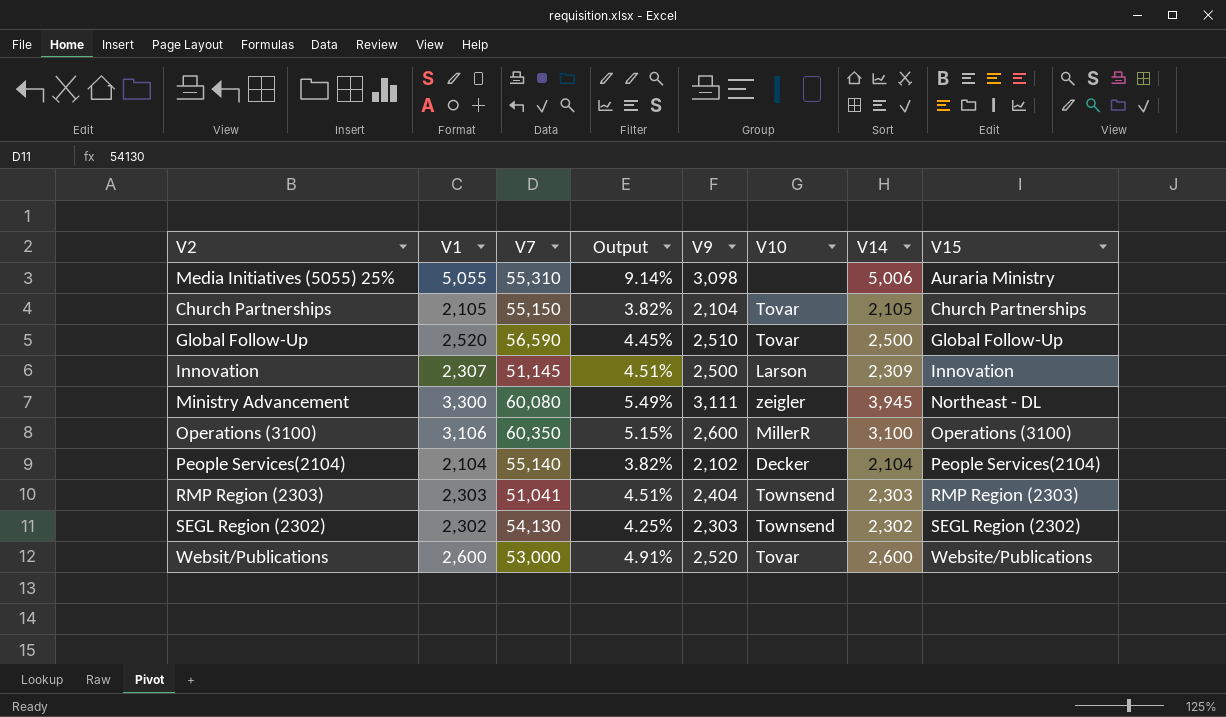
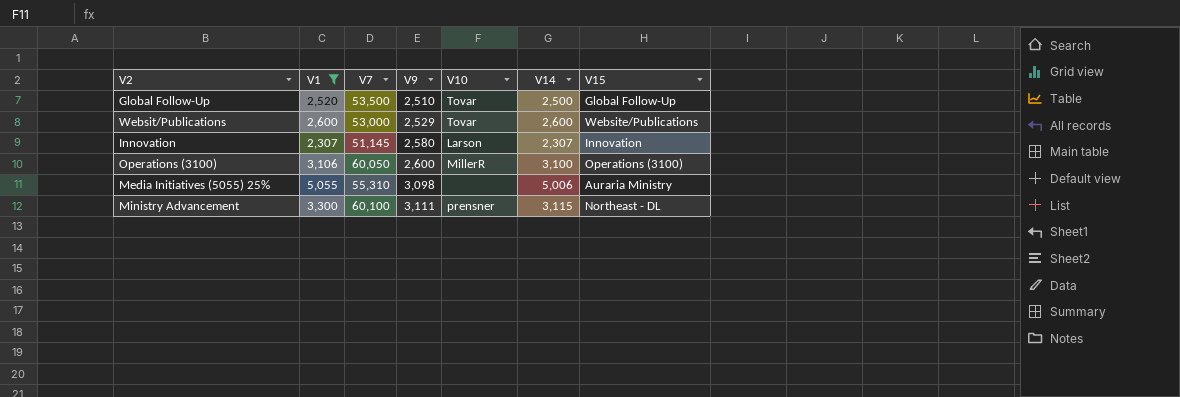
filter: none -> V1 >= 2,307
row order: V15 ascending -> V9 ascending
column Output | formula: [V1] / [V7] -> none
Global Follow-Up | V7: 56,590 -> 53,500
Websit/Publications | V9: 2,520 -> 2,529
Innovation | V9: 2,500 -> 2,580
Innovation | V14: 2,309 -> 2,307
Operations (3100) | V7: 60,350 -> 60,050
Ministry Advancement | V7: 60,080 -> 60,100
Ministry Advancement | V10: zeigler -> prensner
Ministry Advancement | V14: 3,945 -> 3,115

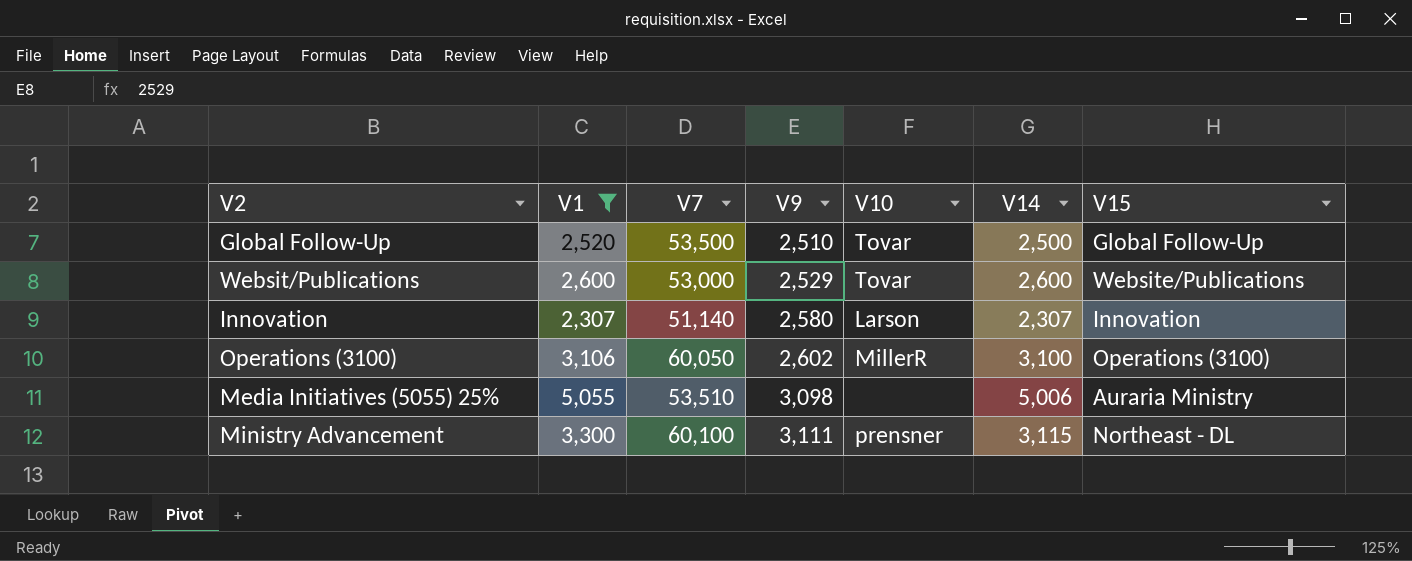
Innovation | V7: 51,145 -> 51,140
Operations (3100) | V9: 2,600 -> 2,602
Media Initiatives (5055) 25% | V7: 55,310 -> 53,510

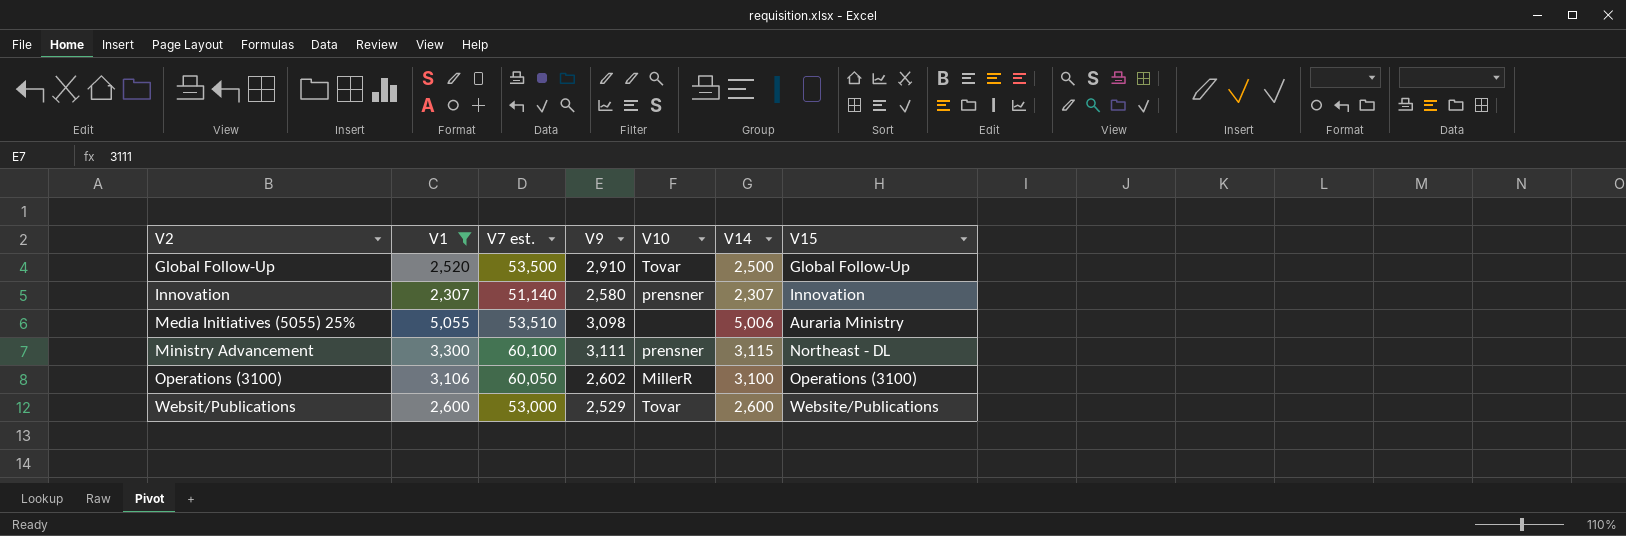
row order: V9 ascending -> V2 ascending
column name: V7 -> V7 est.
Global Follow-Up | V9: 2,510 -> 2,910
Innovation | V10: Larson -> prensner

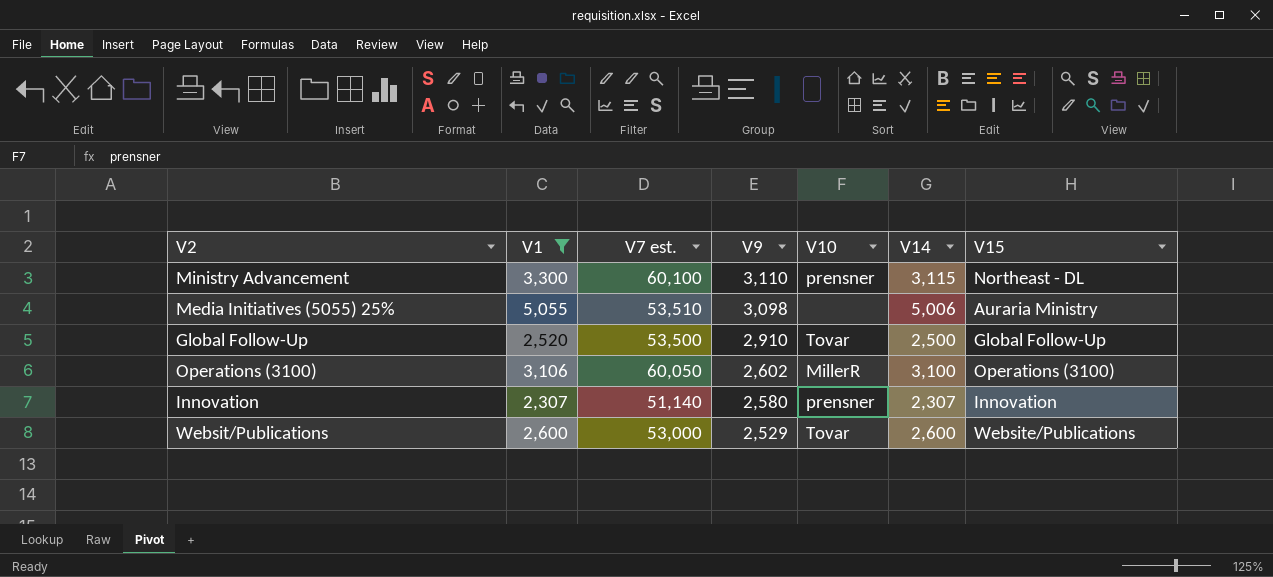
row order: V2 ascending -> V9 descending
Ministry Advancement | V9: 3,111 -> 3,110

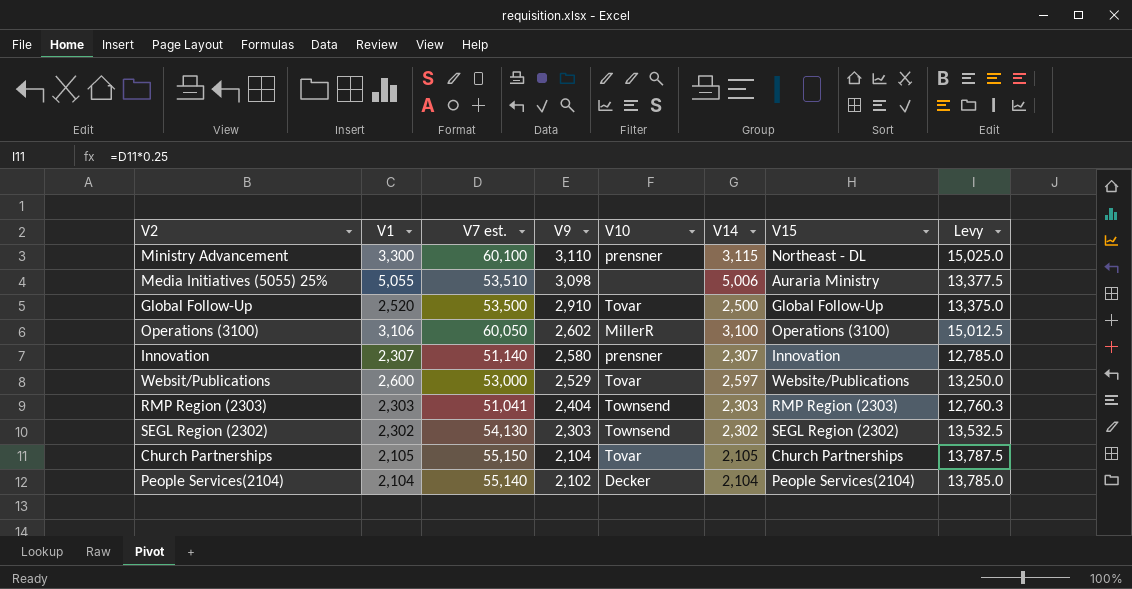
filter: V1 >= 2,307 -> none
column Levy | formula: none -> [V7 est.] * 0.25
Websit/Publications | V14: 2,600 -> 2,597

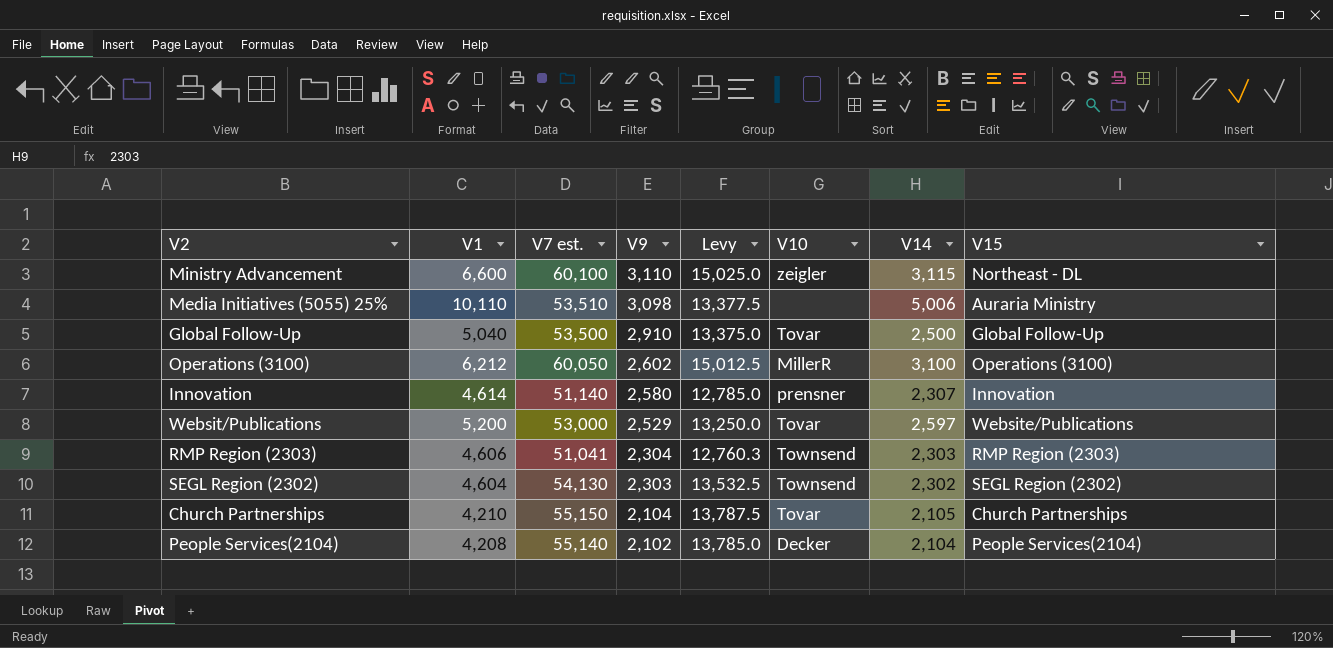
column Levy | position: 8 -> 5
Ministry Advancement | V1: 3,300 -> 6,600
Ministry Advancement | V10: prensner -> zeigler
Media Initiatives (5055) 25% | V1: 5,055 -> 10,110
Global Follow-Up | V1: 2,520 -> 5,040
Operations (3100) | V1: 3,106 -> 6,212
Innovation | V1: 2,307 -> 4,614
Websit/Publications | V1: 2,600 -> 5,200
RMP Region (2303) | V1: 2,303 -> 4,606
RMP Region (2303) | V9: 2,404 -> 2,304
SEGL Region (2302) | V1: 2,302 -> 4,604
Church Partnerships | V1: 2,105 -> 4,210
People Services(2104) | V1: 2,104 -> 4,208

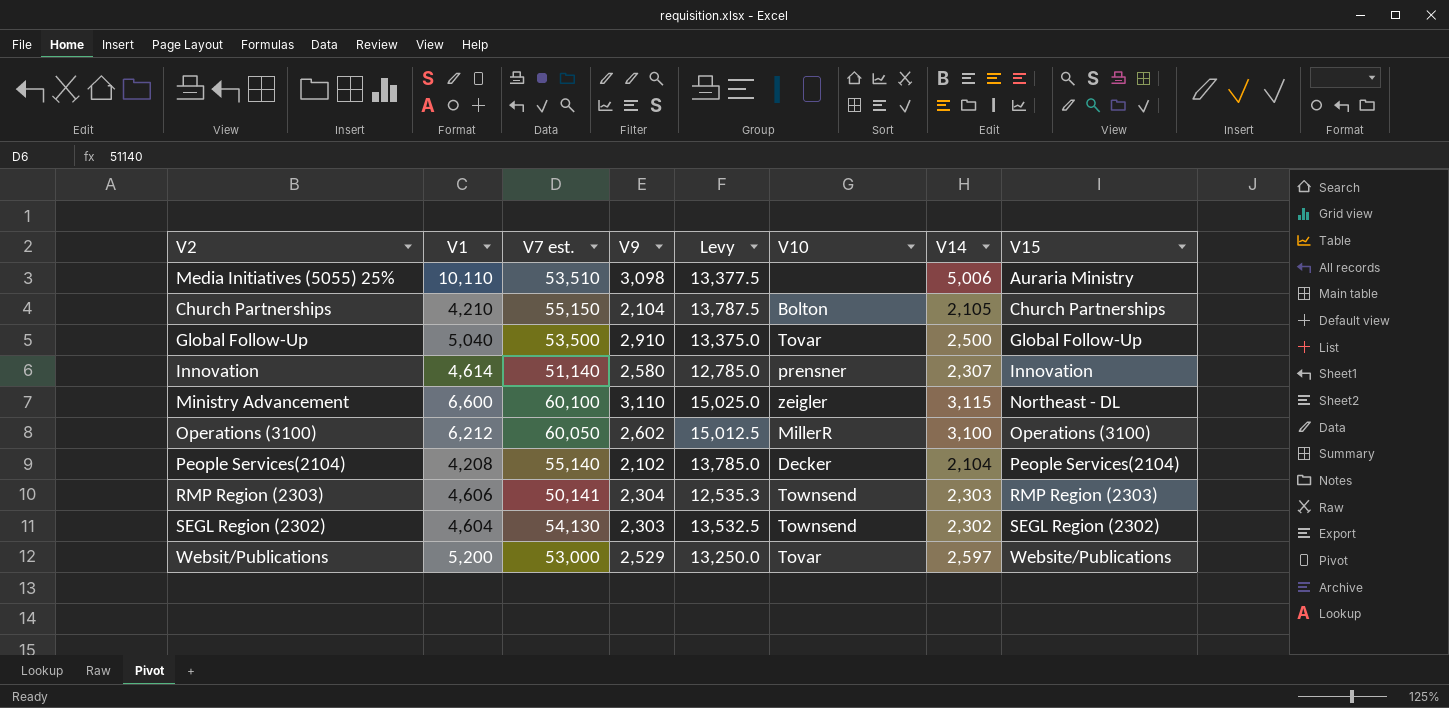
row order: V9 descending -> V15 ascending
Church Partnerships | V10: Tovar -> Bolton
RMP Region (2303) | V7 est.: 51,041 -> 50,141
RMP Region (2303) | Levy: 12,760.3 -> 12,535.3

